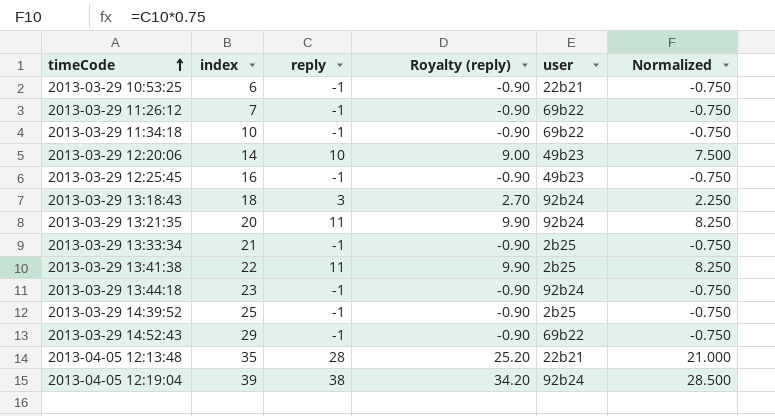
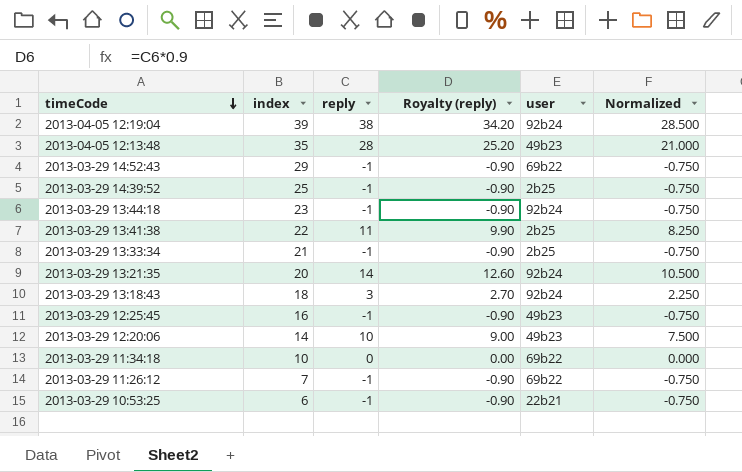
row order: timeCode ascending -> timeCode descending
2013-04-05 12:13:48 | user: 22b21 -> 49b23
2013-03-29 13:21:35 | reply: 11 -> 14
2013-03-29 13:21:35 | Royalty (reply): 9.90 -> 12.60
2013-03-29 13:21:35 | Normalized: 8.250 -> 10.500
2013-03-29 11:34:18 | reply: -1 -> 0
2013-03-29 11:34:18 | Royalty (reply): -0.90 -> 0.00
2013-03-29 11:34:18 | Normalized: -0.750 -> 0.000

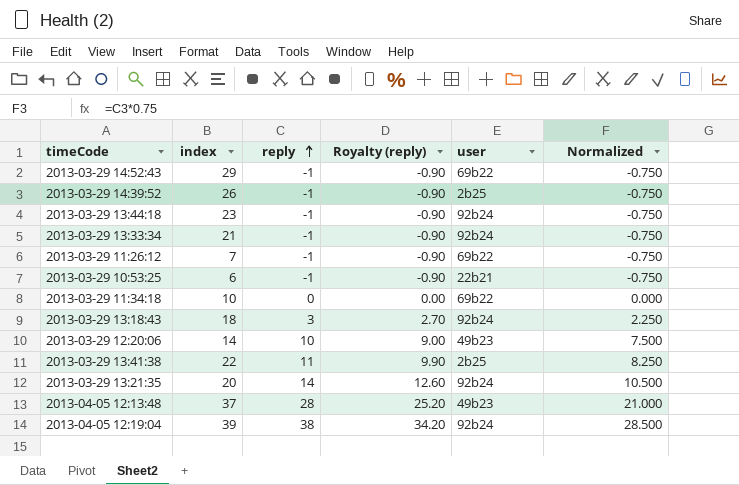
row order: timeCode descending -> reply ascending
row 2013-03-29 12:25:45: 16 | -1 | -0.90 | 49b23 | -0.750 -> none
2013-03-29 14:39:52 | index: 25 -> 26
2013-03-29 13:33:34 | user: 2b25 -> 92b24
2013-04-05 12:13:48 | index: 35 -> 37

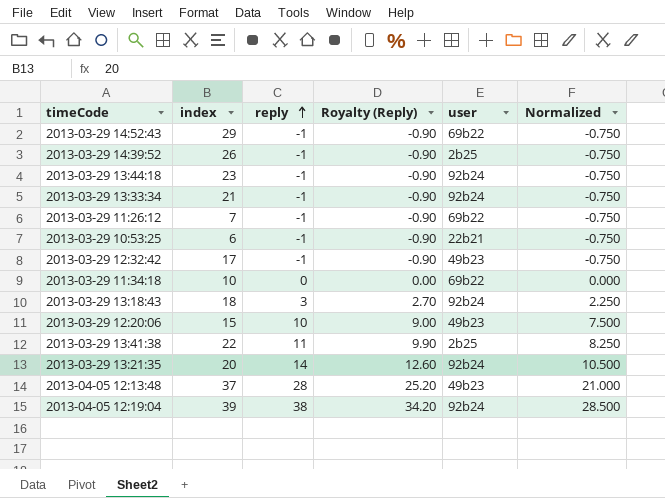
column name: Royalty (reply) -> Royalty (Reply)
row 2013-03-29 12:32:42: none -> 17 | -1 | -0.90 | 49b23 | -0.750
2013-03-29 12:20:06 | index: 14 -> 15

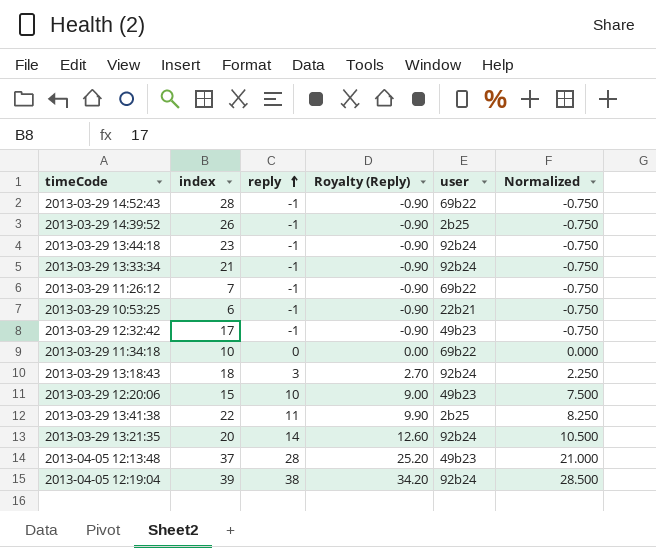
2013-03-29 14:52:43 | index: 29 -> 28

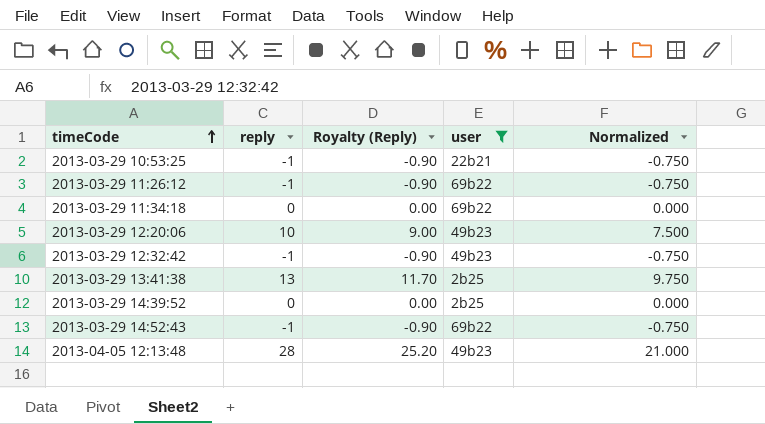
filter: none -> user != 92b24
row order: reply ascending -> timeCode ascending
column index | position: 2 -> none
2013-03-29 13:41:38 | reply: 11 -> 13
2013-03-29 13:41:38 | Royalty (Reply): 9.90 -> 11.70
2013-03-29 13:41:38 | Normalized: 8.250 -> 9.750
2013-03-29 14:39:52 | reply: -1 -> 0
2013-03-29 14:39:52 | Royalty (Reply): -0.90 -> 0.00
2013-03-29 14:39:52 | Normalized: -0.750 -> 0.000

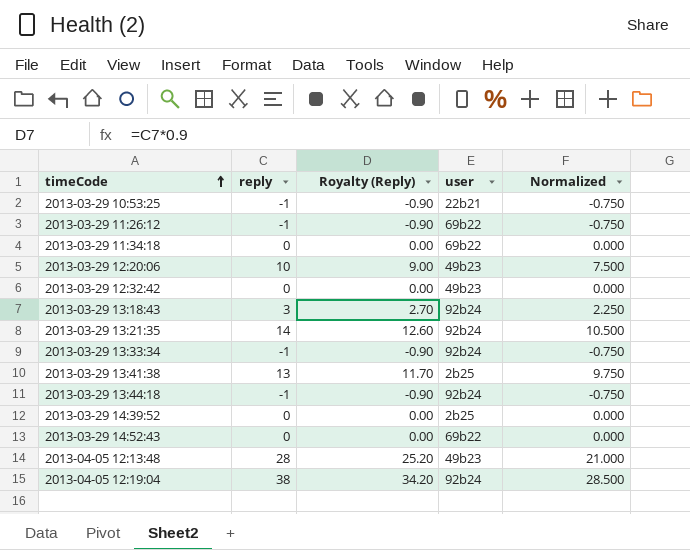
filter: user != 92b24 -> none
2013-03-29 12:32:42 | reply: -1 -> 0
2013-03-29 12:32:42 | Royalty (Reply): -0.90 -> 0.00
2013-03-29 12:32:42 | Normalized: -0.750 -> 0.000
2013-03-29 14:52:43 | reply: -1 -> 0
2013-03-29 14:52:43 | Royalty (Reply): -0.90 -> 0.00
2013-03-29 14:52:43 | Normalized: -0.750 -> 0.000

